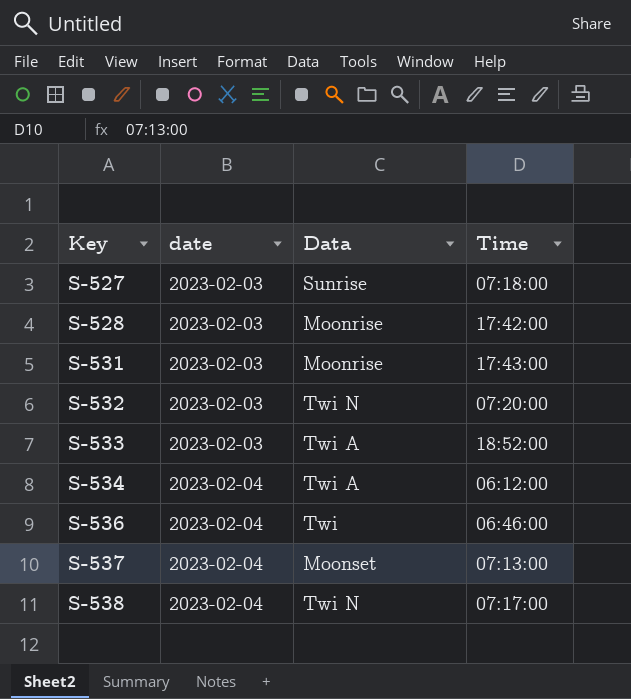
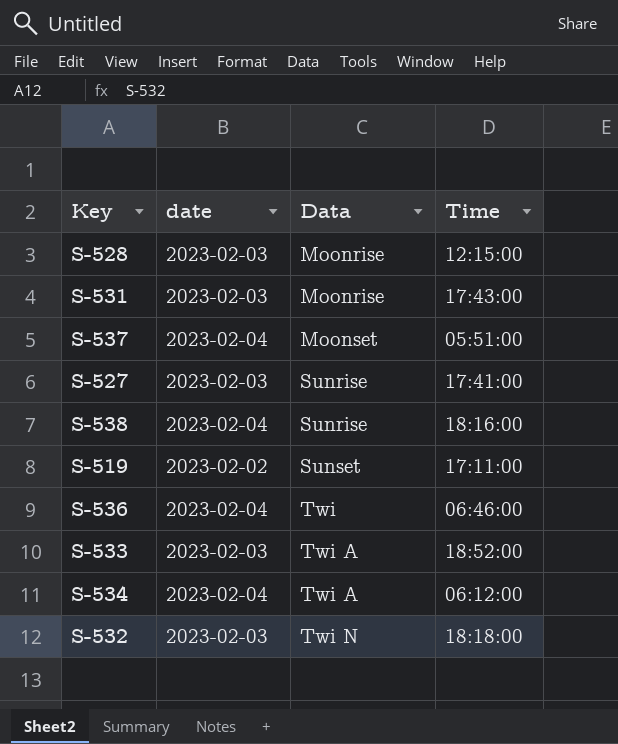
row order: Key ascending -> Data ascending
S-528 | Time: 17:42:00 -> 12:15:00
S-537 | Time: 07:13:00 -> 05:51:00
S-527 | Time: 07:18:00 -> 17:41:00
S-538 | Data: Twi N -> Sunrise
S-538 | Time: 07:17:00 -> 18:16:00
row S-519: none -> 2023-02-02 | Sunset | 17:11:00
S-532 | Time: 07:20:00 -> 18:18:00

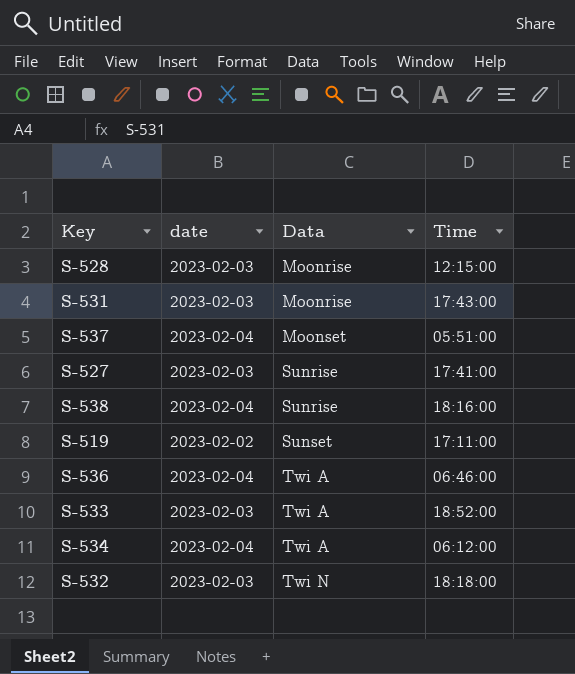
S-536 | Data: Twi -> Twi A

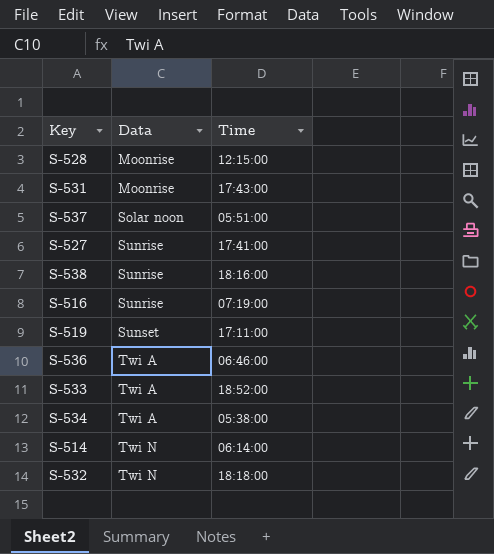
column date | position: 2 -> none
S-537 | Data: Moonset -> Solar noon
row S-516: none -> Sunrise | 07:19:00
S-534 | Time: 06:12:00 -> 05:38:00
row S-514: none -> Twi N | 06:14:00

